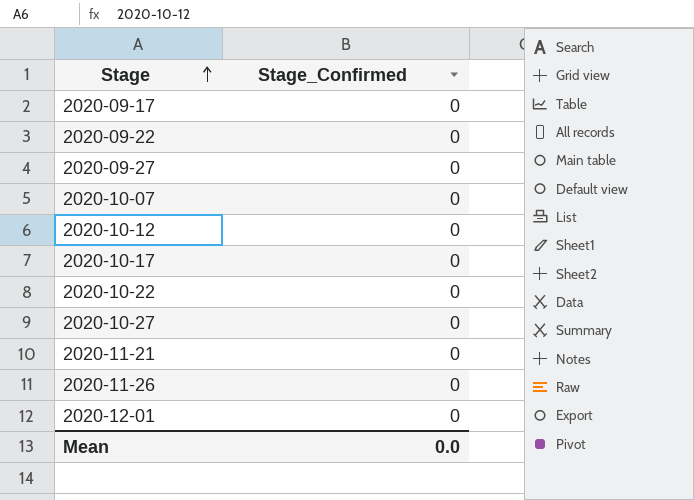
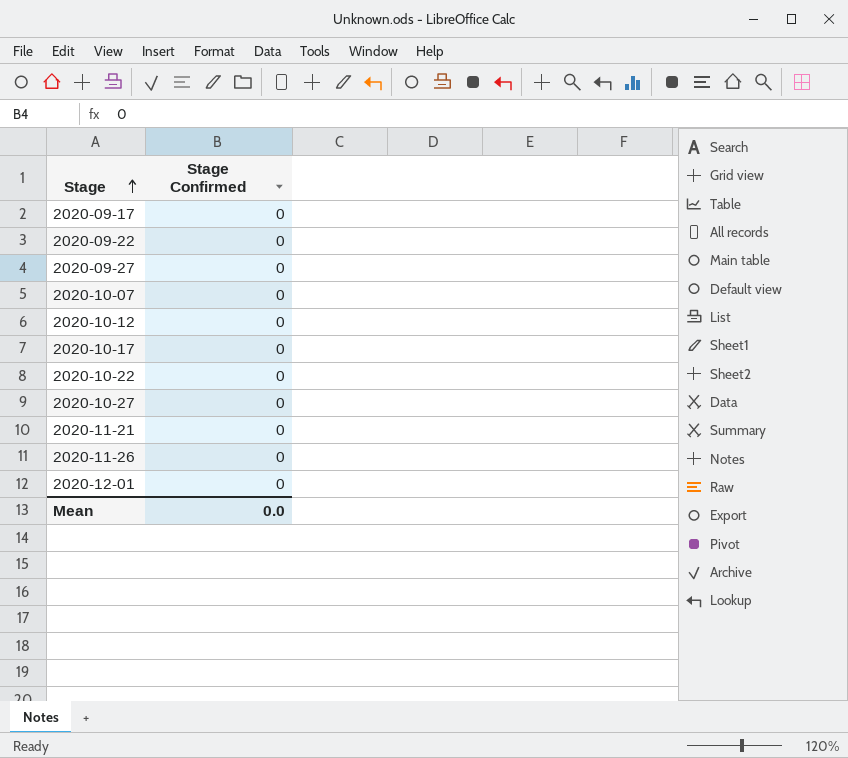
column name: Stage_Confirmed -> Stage Confirmed

